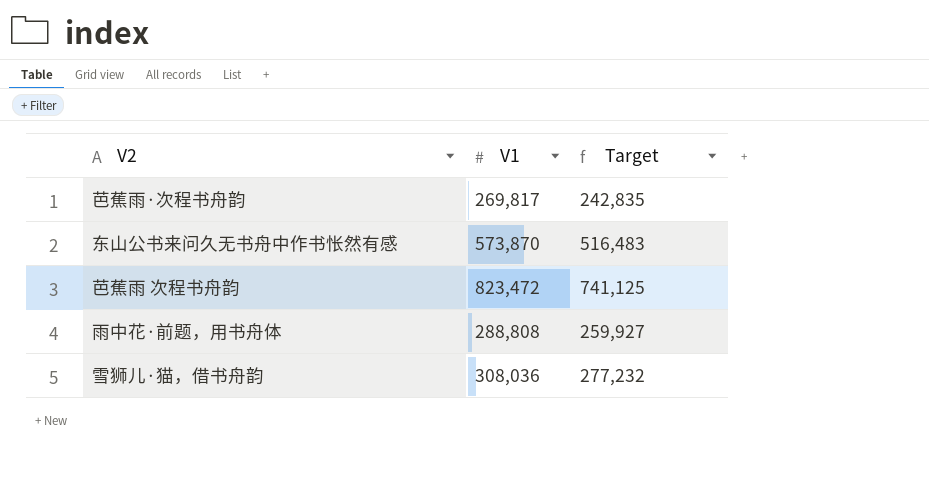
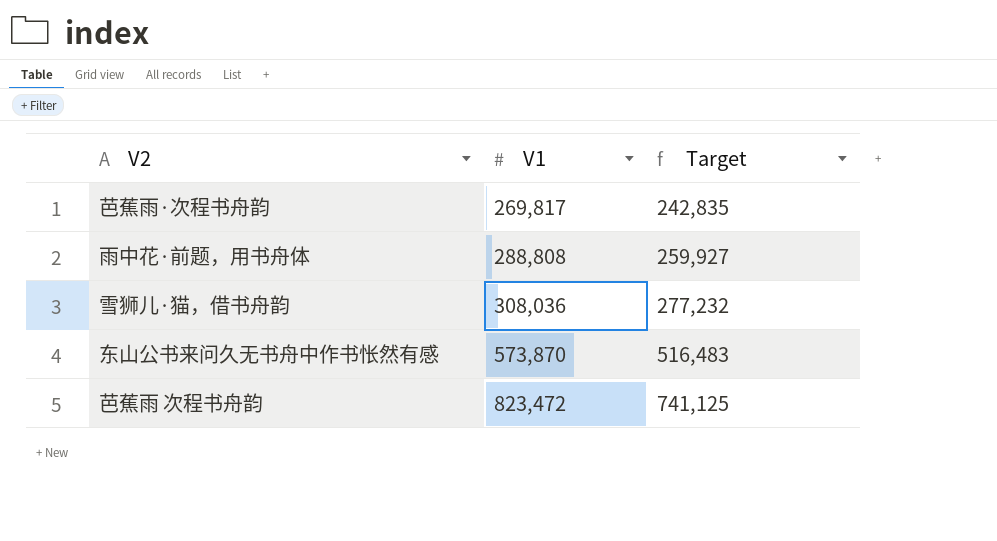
row order: none -> V1 ascending

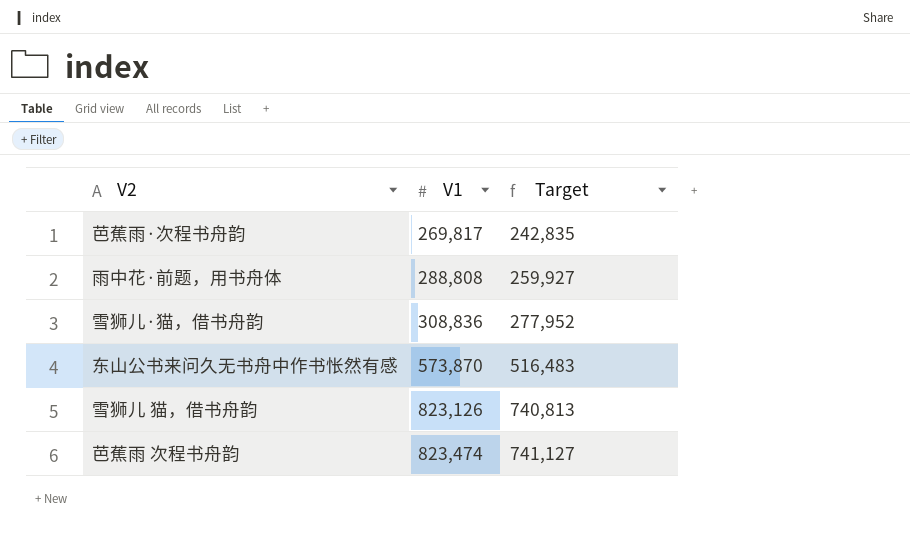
雪狮儿·猫，借书舟韵 | V1: 308,036 -> 308,836
雪狮儿·猫，借书舟韵 | Target: 277,232 -> 277,952
row 雪狮儿 猫，借书舟韵: none -> 823,126 | 740,813
芭蕉雨 次程书舟韵 | V1: 823,472 -> 823,474
芭蕉雨 次程书舟韵 | Target: 741,125 -> 741,127

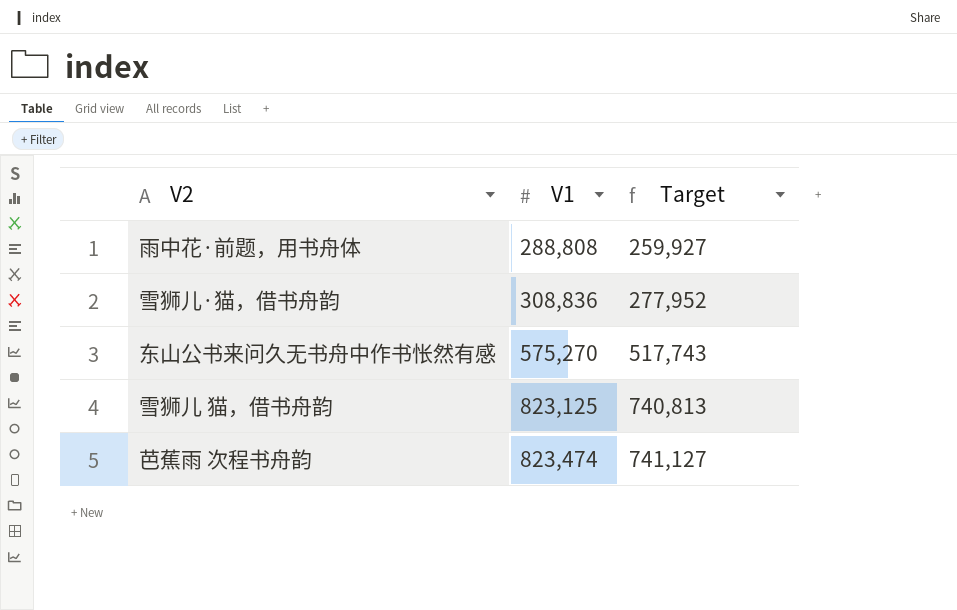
row 芭蕉雨·次程书舟韵: 269,817 | 242,835 -> none
东山公书来问久无书舟中作书怅然有感 | V1: 573,870 -> 575,270
东山公书来问久无书舟中作书怅然有感 | Target: 516,483 -> 517,743
雪狮儿 猫，借书舟韵 | V1: 823,126 -> 823,125

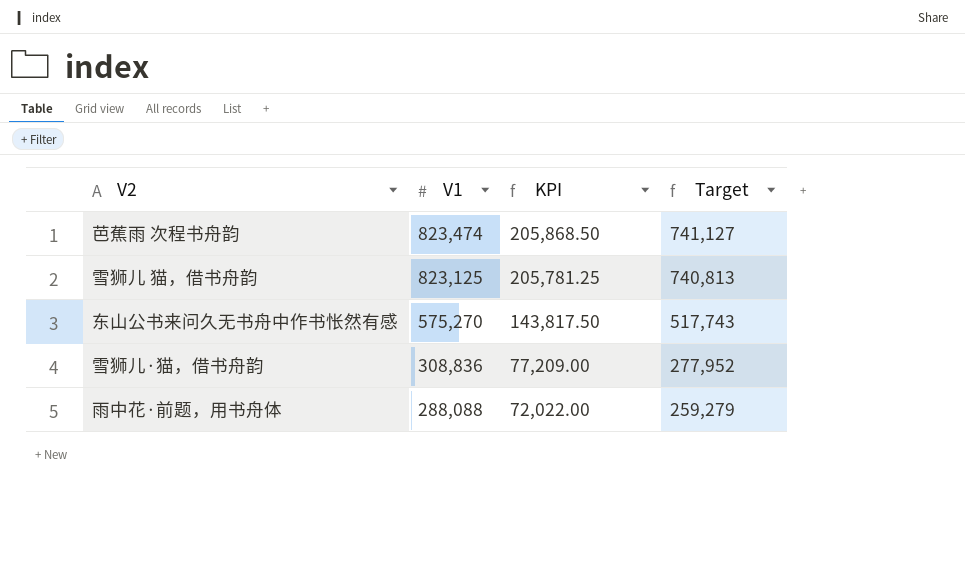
row order: V1 ascending -> V1 descending
column KPI | formula: none -> [V1] * 0.25
雨中花·前题，用书舟体 | V1: 288,808 -> 288,088
雨中花·前题，用书舟体 | Target: 259,927 -> 259,279

